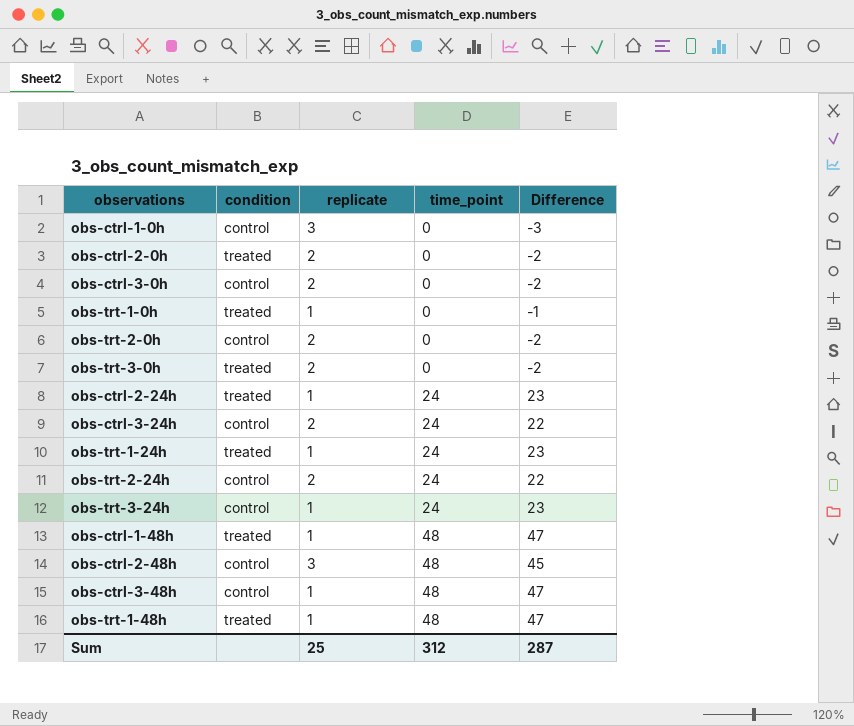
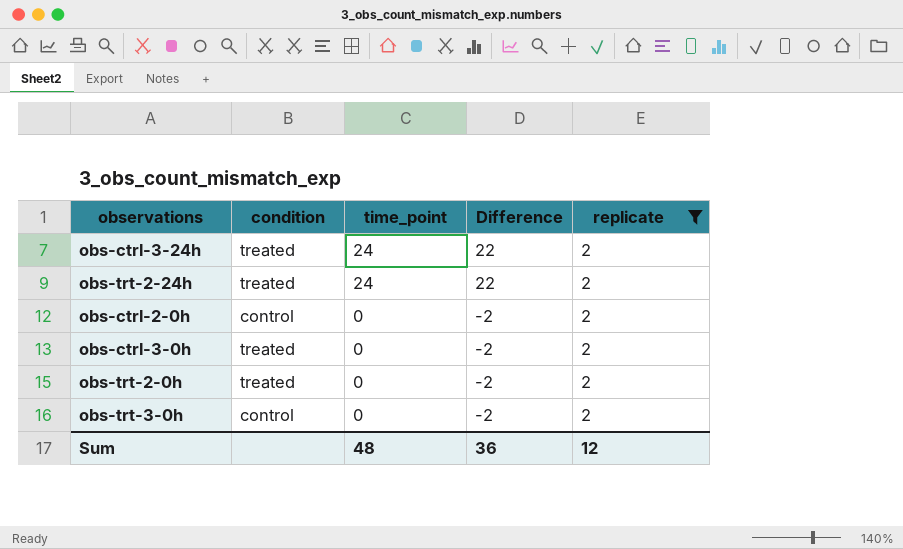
filter: none -> replicate = 2
row order: time_point ascending -> time_point descending
column replicate | position: 3 -> 5
obs-ctrl-3-24h | condition: control -> treated
obs-trt-2-24h | condition: control -> treated
obs-ctrl-2-0h | condition: treated -> control
obs-ctrl-3-0h | condition: control -> treated
obs-trt-2-0h | condition: control -> treated
obs-trt-3-0h | condition: treated -> control
Sum | time_point: 312 -> 48
Sum | Difference: 287 -> 36
Sum | replicate: 25 -> 12

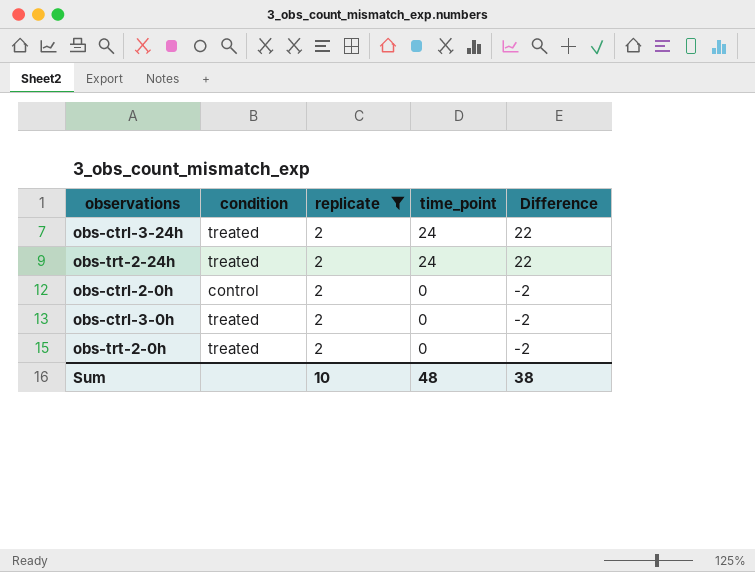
column replicate | position: 5 -> 3
row obs-trt-3-0h: control | 0 | -2 | 2 -> none
Sum | replicate: 12 -> 10
Sum | Difference: 36 -> 38

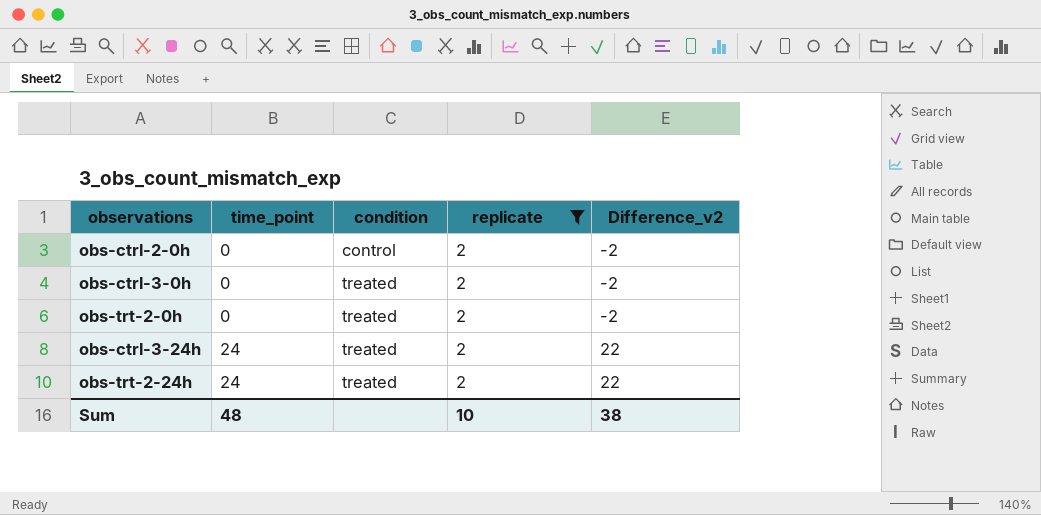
row order: time_point descending -> time_point ascending
column time_point | position: 4 -> 2
column name: Difference -> Difference_v2

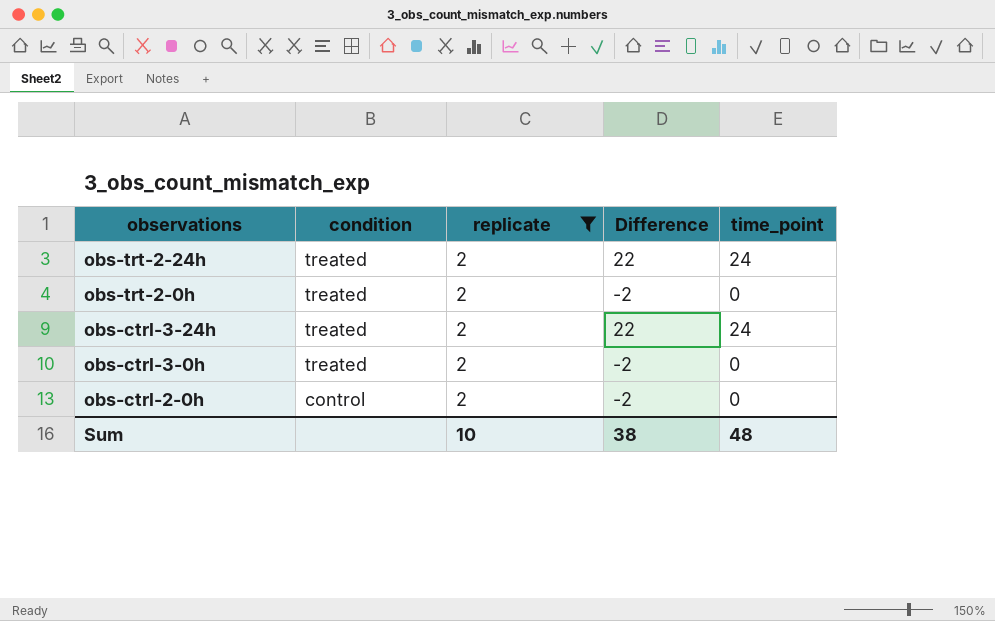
row order: time_point ascending -> observations descending
column name: Difference_v2 -> Difference
column time_point | position: 2 -> 5

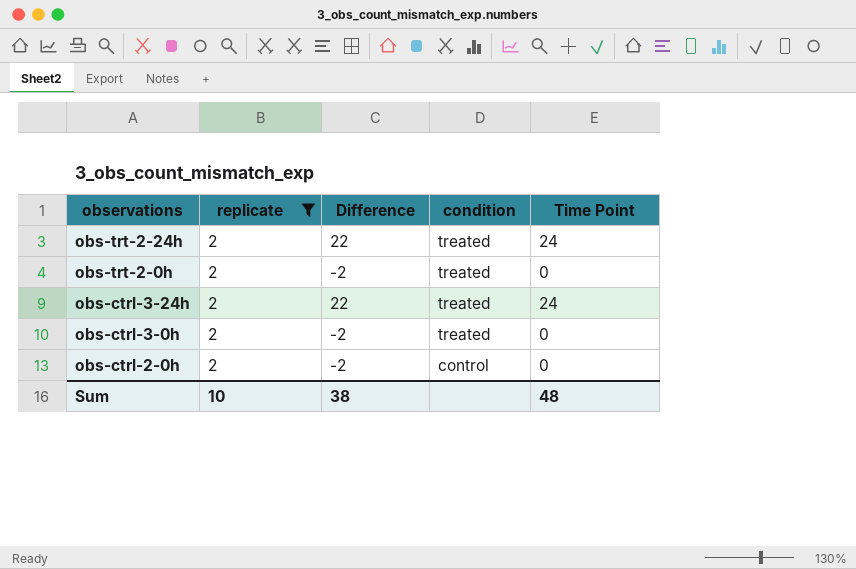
column condition | position: 2 -> 4
column name: time_point -> Time Point

